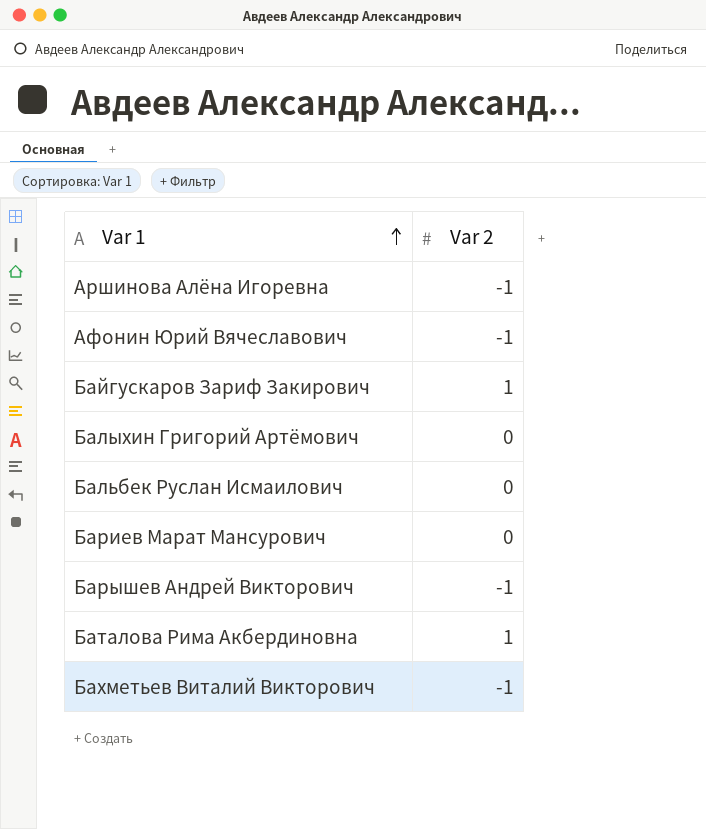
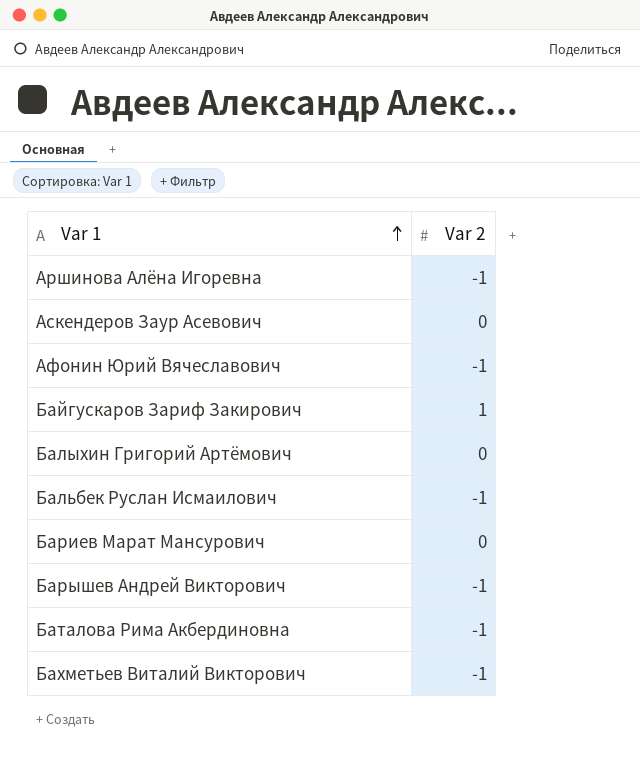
row Аскендеров Заур Асевович: none -> 0
Бальбек Руслан Исмаилович | Var 2: 0 -> -1
Баталова Рима Акбердиновна | Var 2: 1 -> -1

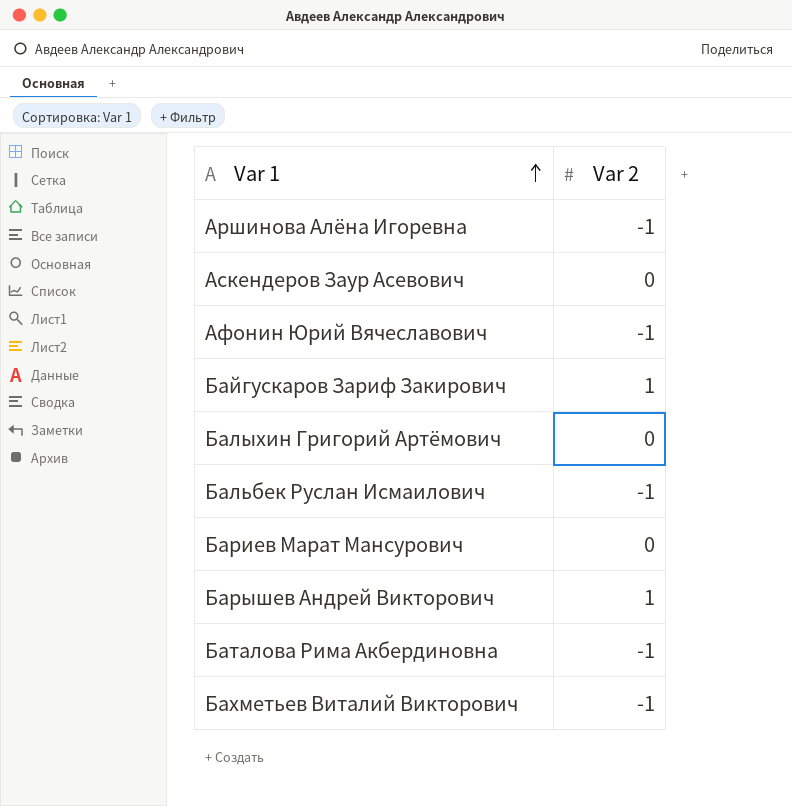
Барышев Андрей Викторович | Var 2: -1 -> 1

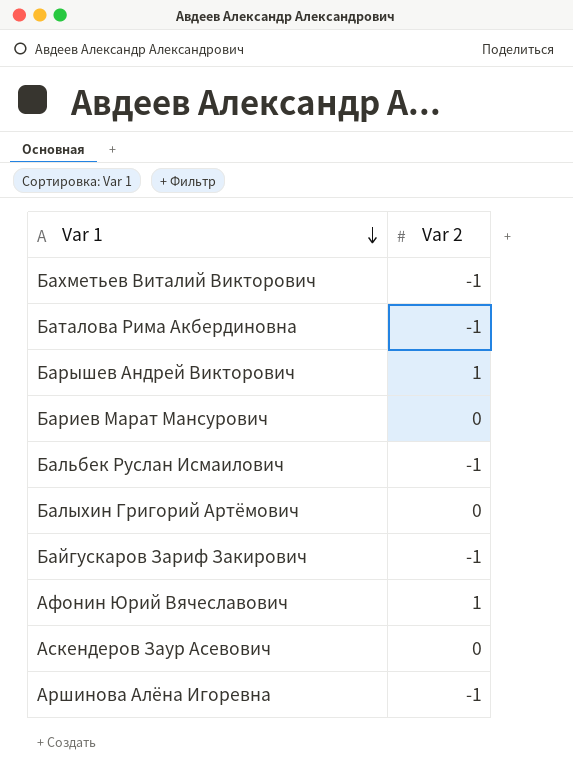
row order: Var 1 ascending -> Var 1 descending
Байгускаров Зариф Закирович | Var 2: 1 -> -1
Афонин Юрий Вячеславович | Var 2: -1 -> 1

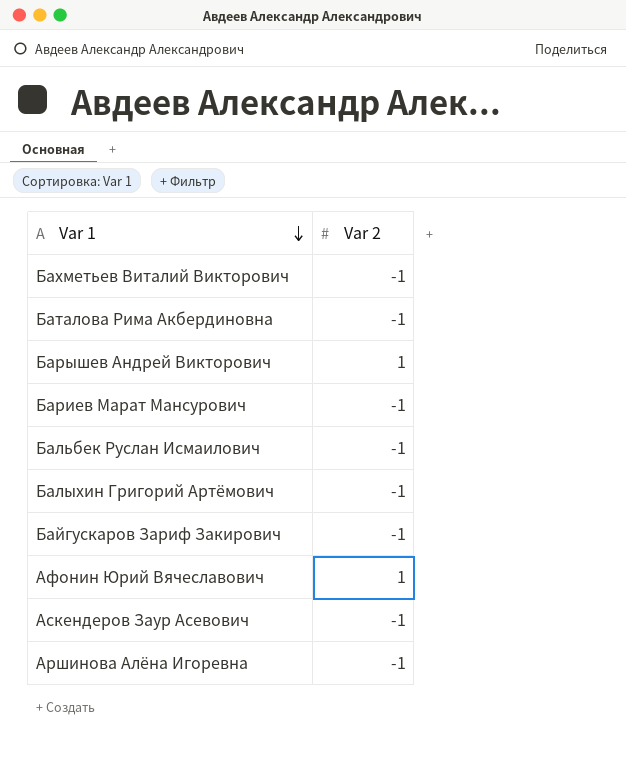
Бариев Марат Мансурович | Var 2: 0 -> -1
Балыхин Григорий Артёмович | Var 2: 0 -> -1
Аскендеров Заур Асевович | Var 2: 0 -> -1

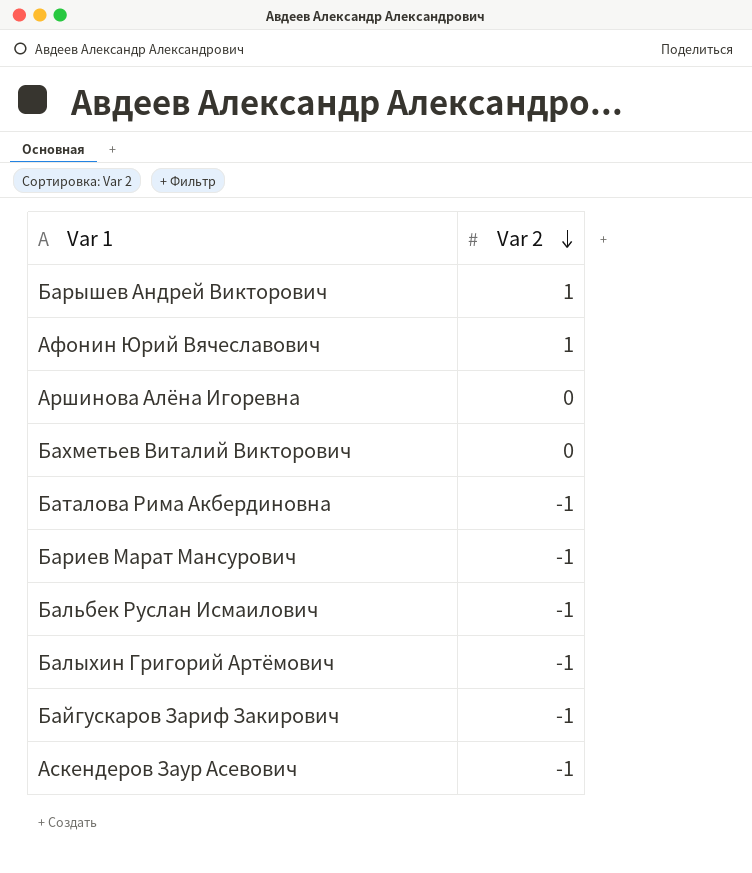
row order: Var 1 descending -> Var 2 descending
Аршинова Алёна Игоревна | Var 2: -1 -> 0
Бахметьев Виталий Викторович | Var 2: -1 -> 0

